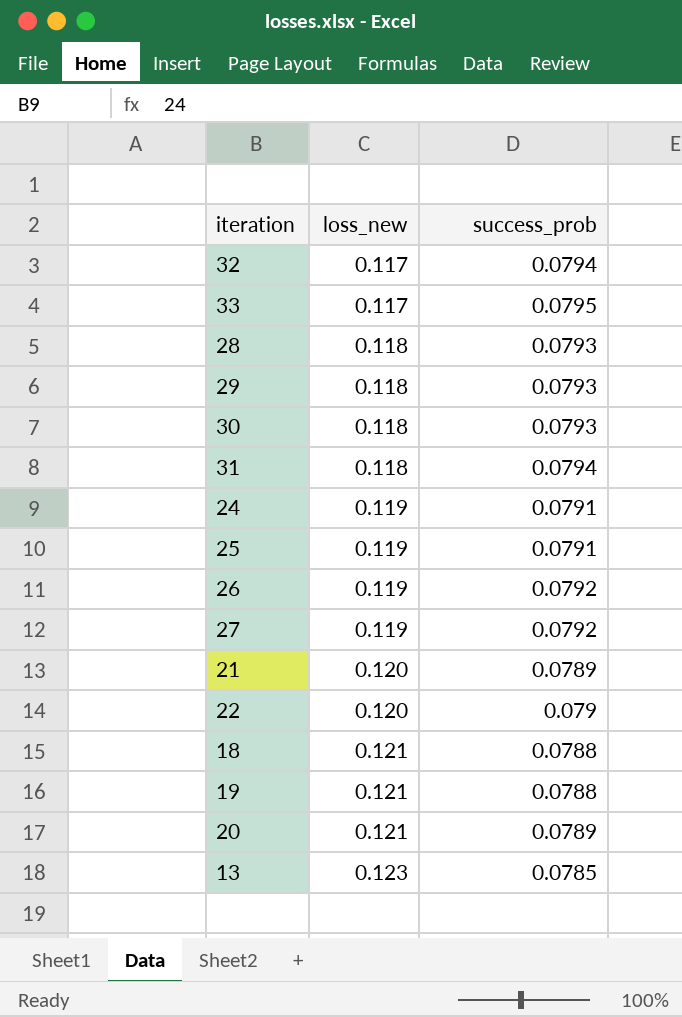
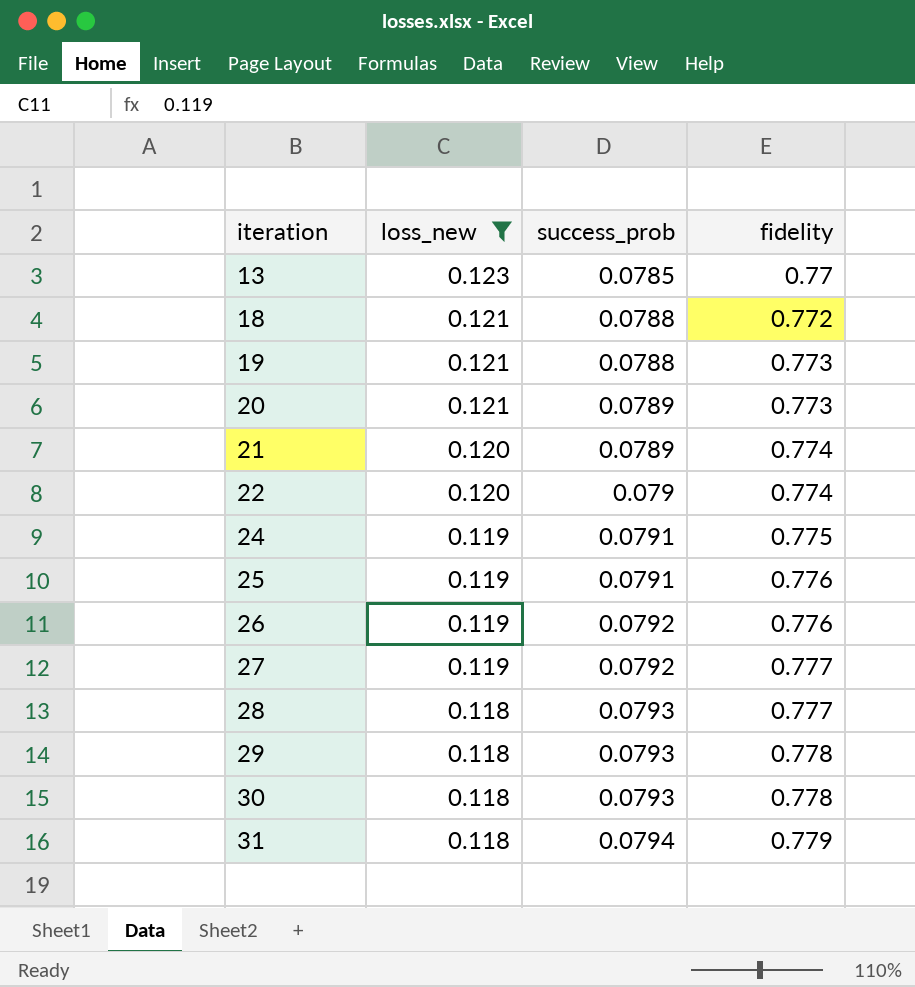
filter: none -> loss_new != 0.117
row order: loss_new ascending -> iteration ascending
column fidelity | position: none -> 4

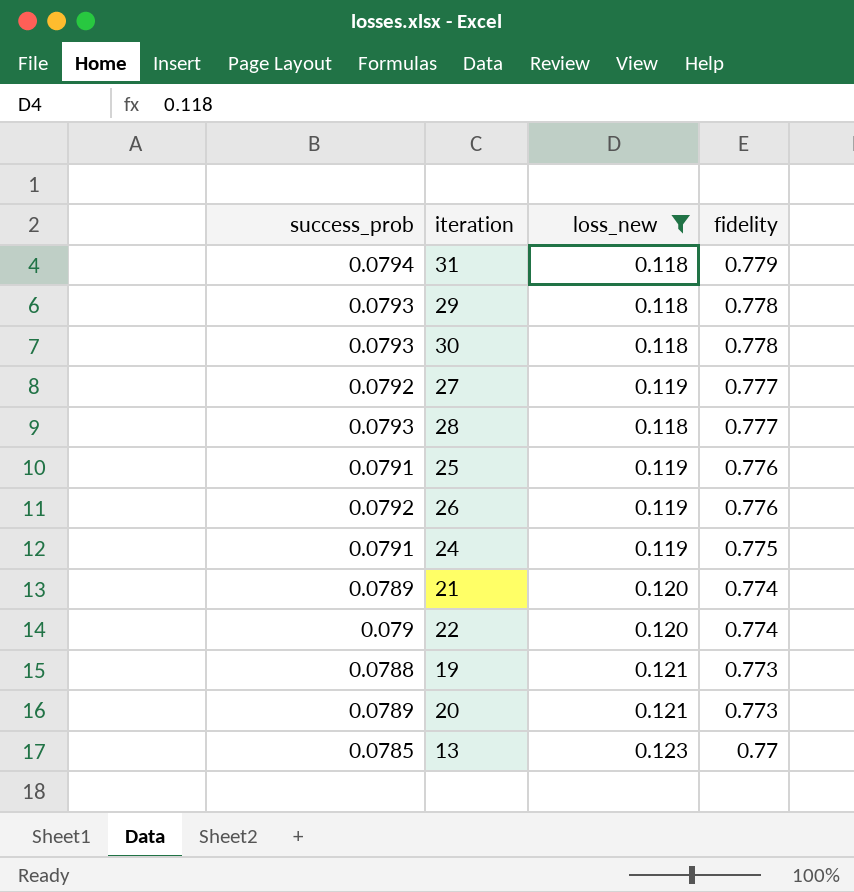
row order: iteration ascending -> fidelity descending
column success_prob | position: 3 -> 1
row 18: 0.121 | 0.0788 | 0.772 -> none

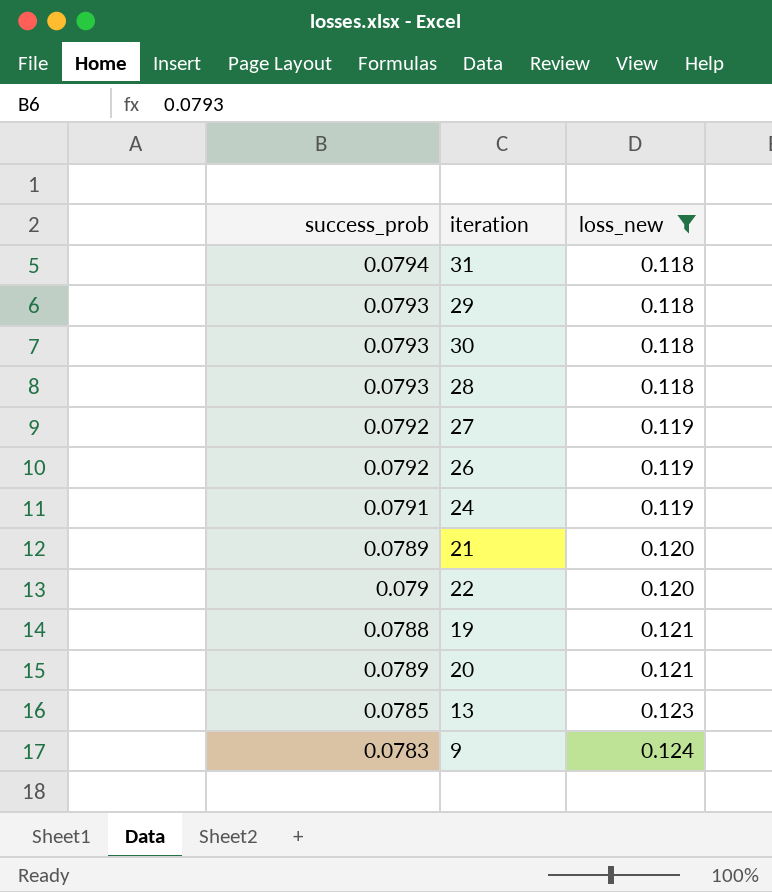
row order: fidelity descending -> loss_new ascending
column fidelity | position: 4 -> none
row 25: 0.0791 | 0.119 | 0.776 -> none
row 9: none -> 0.0783 | 0.124

